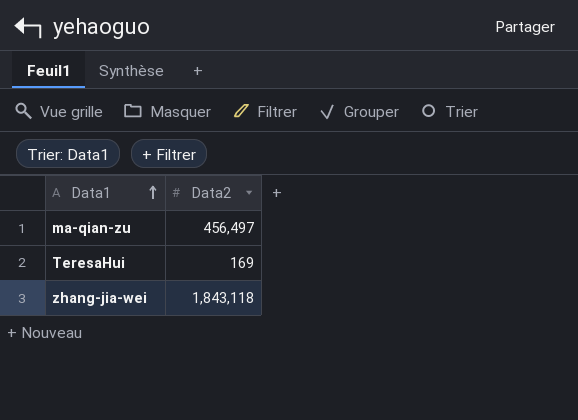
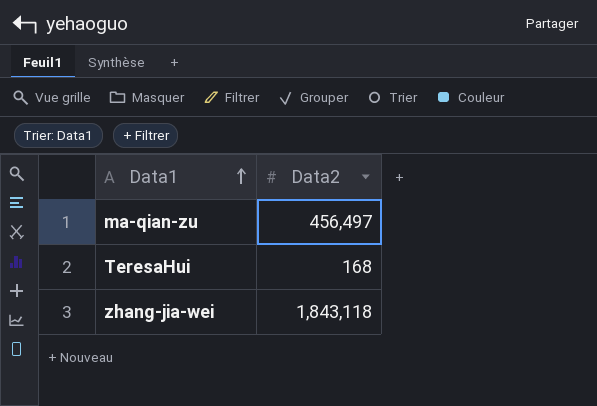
TeresaHui | Data2: 169 -> 168

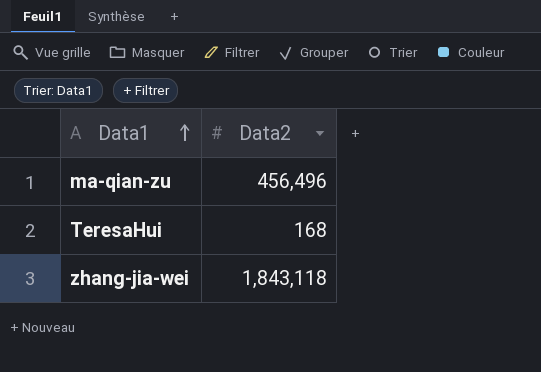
ma-qian-zu | Data2: 456,497 -> 456,496

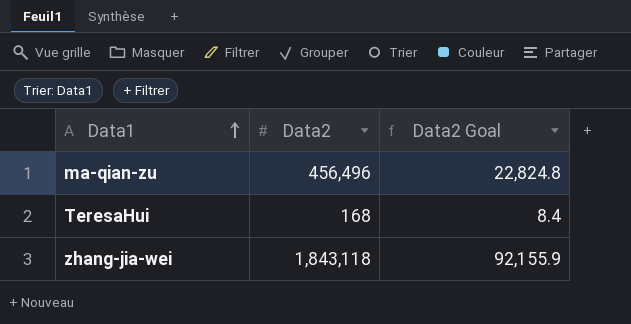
column Data2 Goal | formula: none -> [Data2] * 0.05

